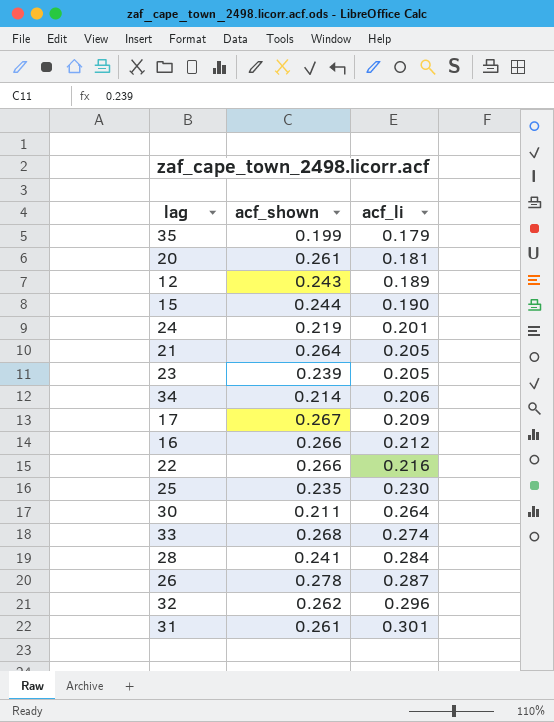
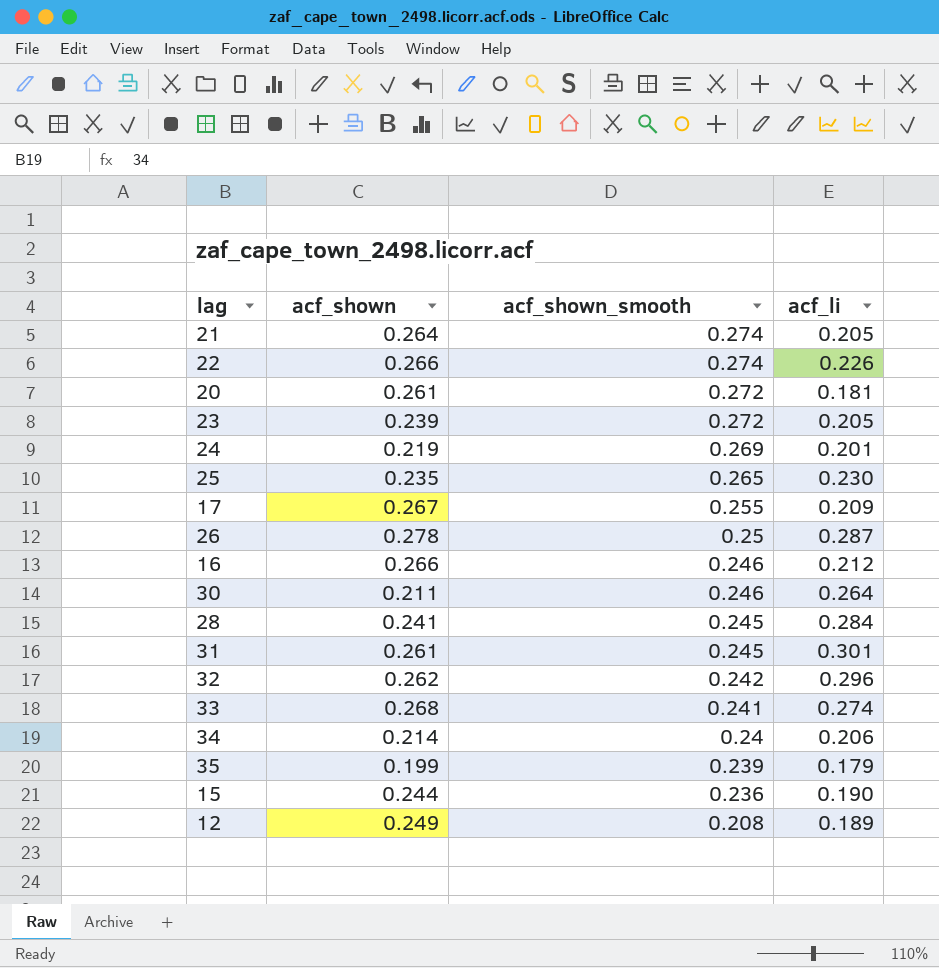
row order: acf_li ascending -> acf_shown_smooth descending
column acf_shown_smooth | position: none -> 3
22 | acf_li: 0.216 -> 0.226
12 | acf_shown: 0.243 -> 0.249

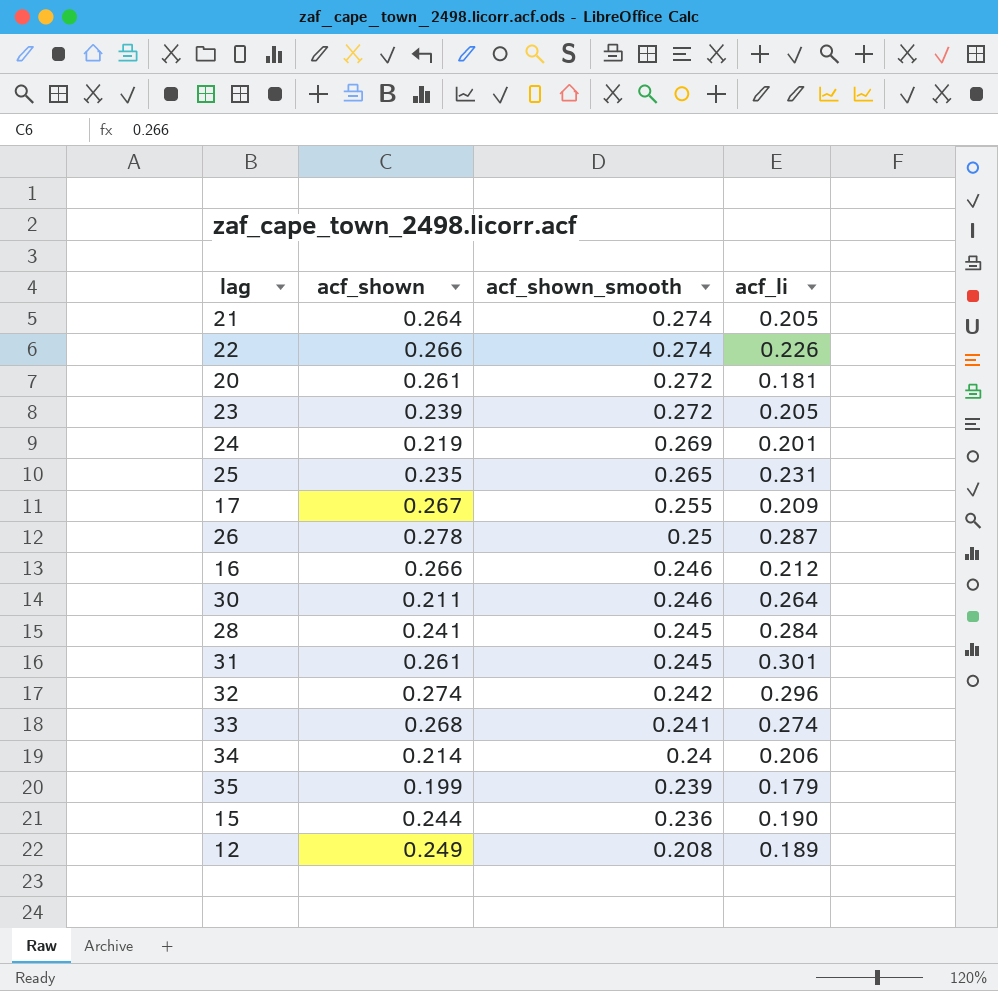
25 | acf_li: 0.230 -> 0.231
32 | acf_shown: 0.262 -> 0.274

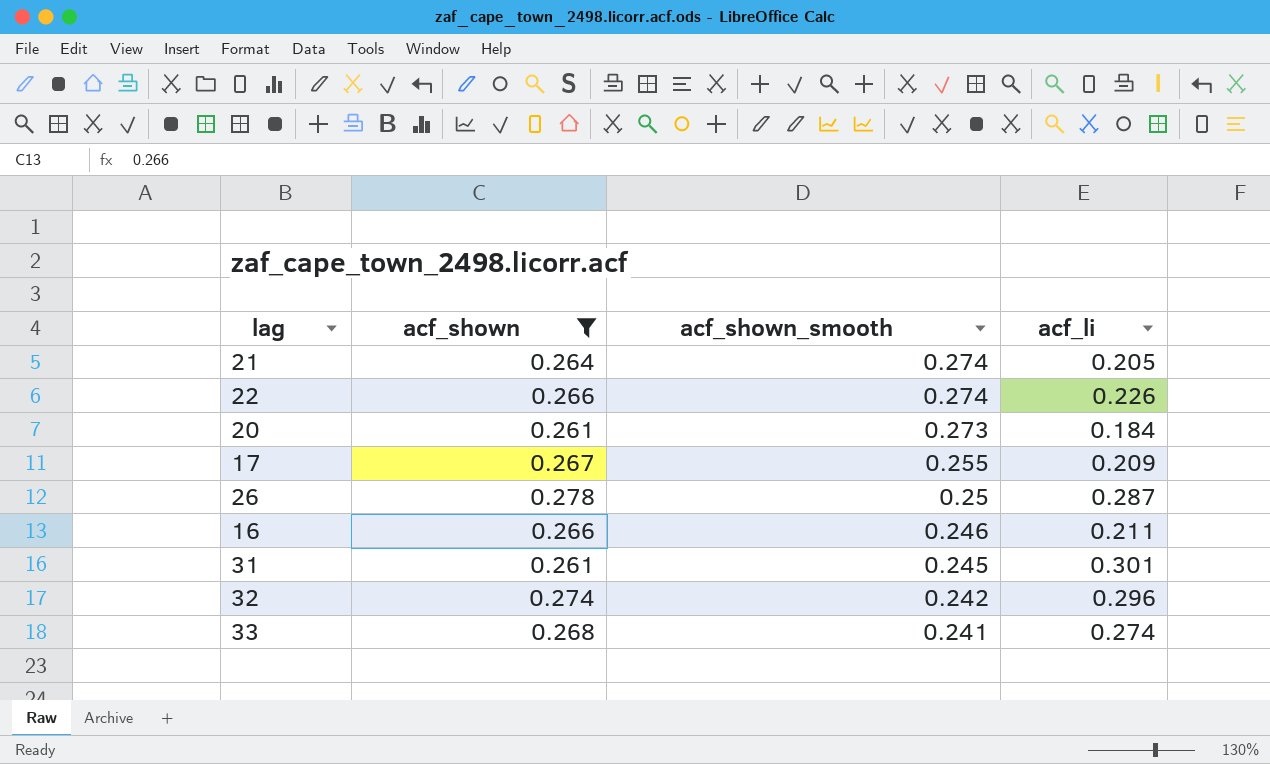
filter: none -> acf_shown >= 0.261
20 | acf_shown_smooth: 0.272 -> 0.273
20 | acf_li: 0.181 -> 0.184
16 | acf_li: 0.212 -> 0.211

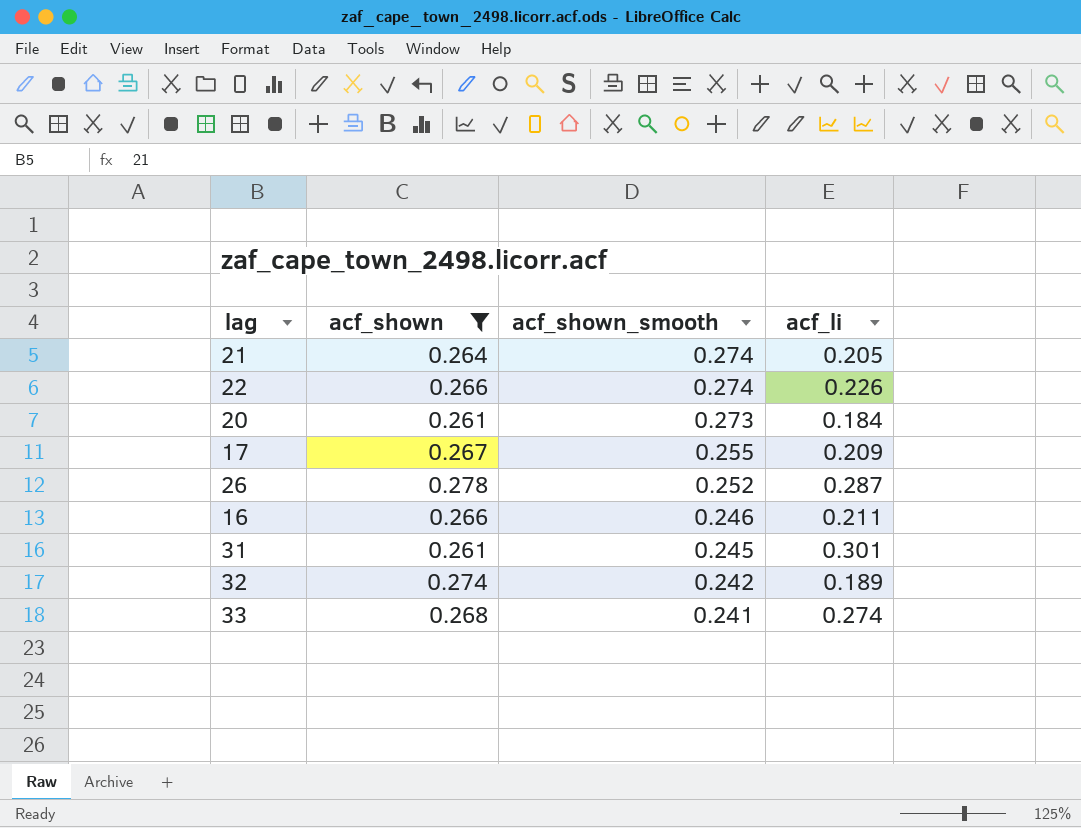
26 | acf_shown_smooth: 0.25 -> 0.252
32 | acf_li: 0.296 -> 0.189

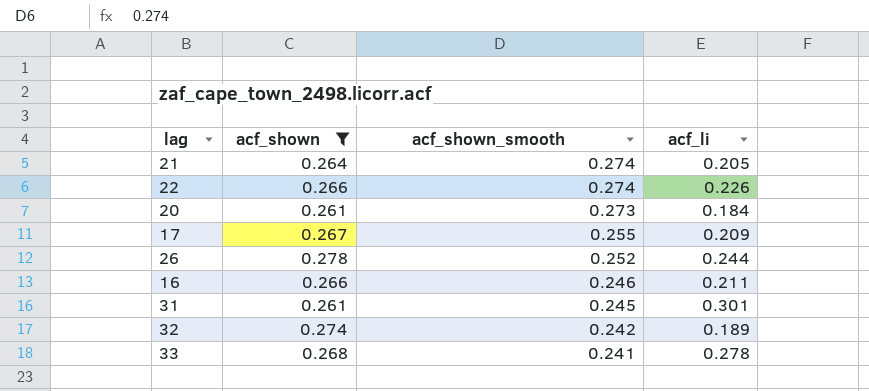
26 | acf_li: 0.287 -> 0.244
33 | acf_li: 0.274 -> 0.278

